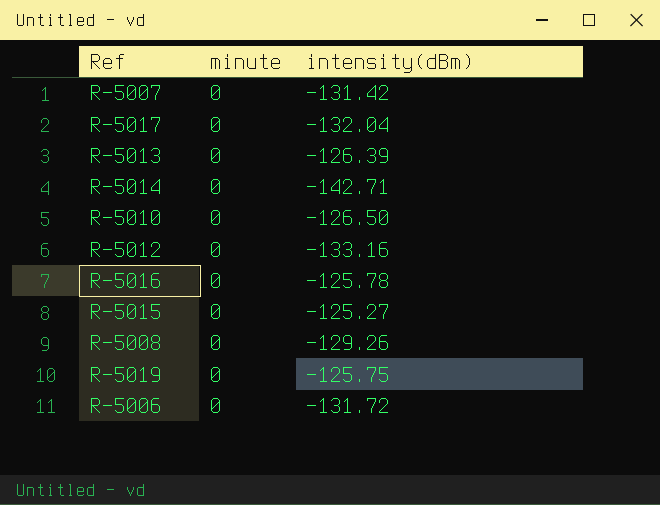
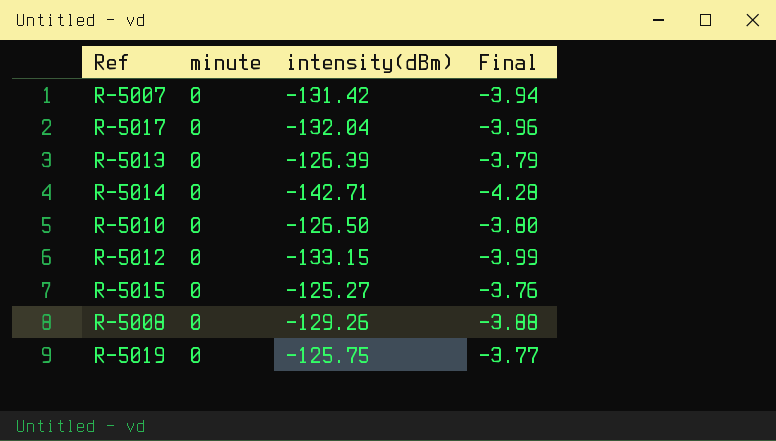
column Final | formula: none -> [intensity(dBm)] * 0.03
row R-5016: 0 | -125.78 -> none
row R-5006: 0 | -131.72 -> none
R-5012 | intensity(dBm): -133.16 -> -133.15

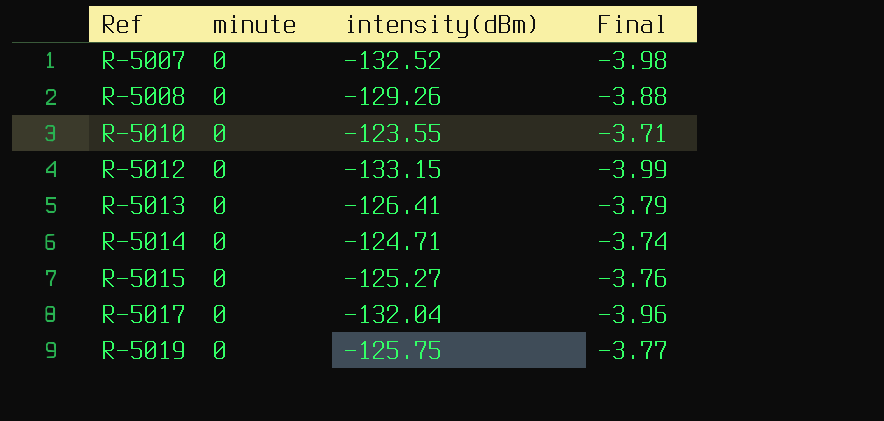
row order: none -> Ref ascending
R-5007 | intensity(dBm): -131.42 -> -132.52
R-5007 | Final: -3.94 -> -3.98
R-5010 | intensity(dBm): -126.50 -> -123.55
R-5010 | Final: -3.80 -> -3.71
R-5013 | intensity(dBm): -126.39 -> -126.41
R-5014 | intensity(dBm): -142.71 -> -124.71
R-5014 | Final: -4.28 -> -3.74

